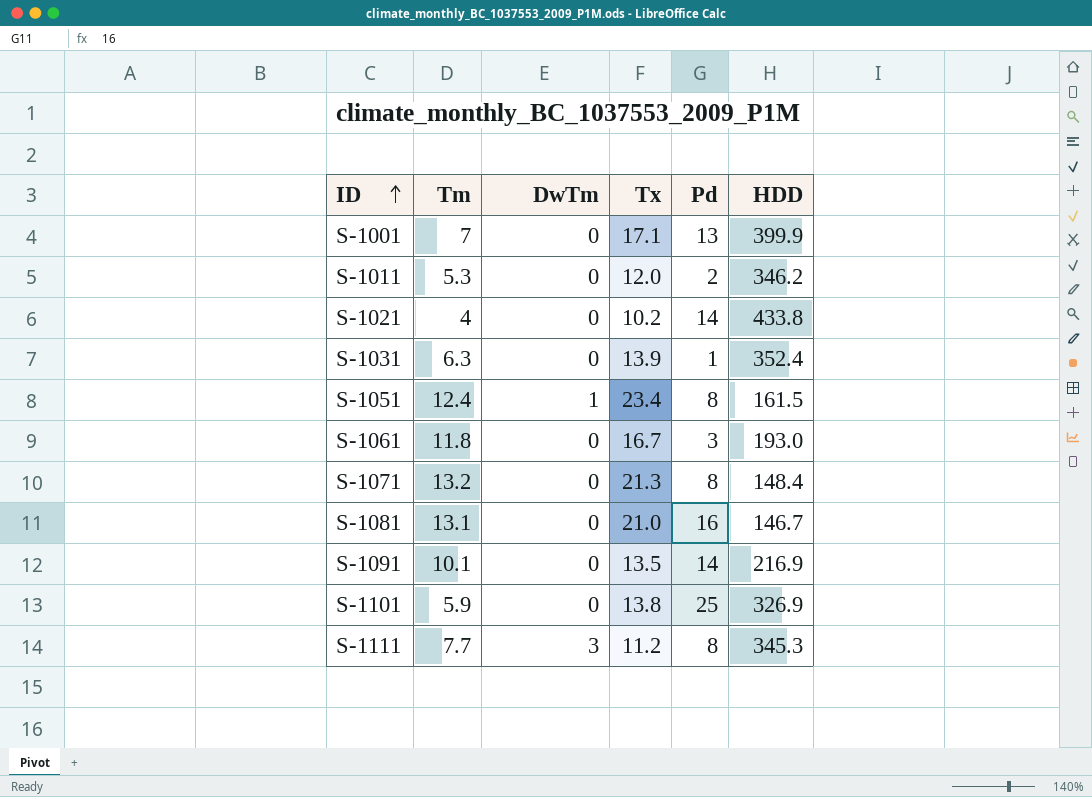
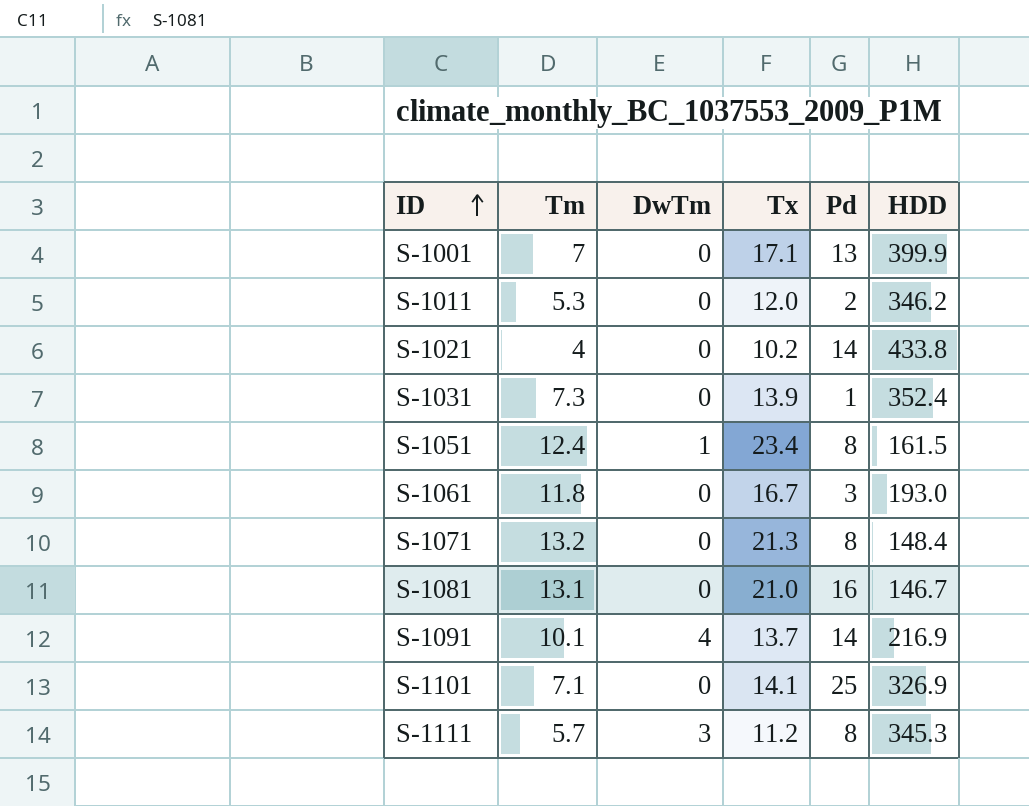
S-1031 | Tm: 6.3 -> 7.3
S-1091 | DwTm: 0 -> 4
S-1091 | Tx: 13.5 -> 13.7
S-1101 | Tm: 5.9 -> 7.1
S-1101 | Tx: 13.8 -> 14.1
S-1111 | Tm: 7.7 -> 5.7

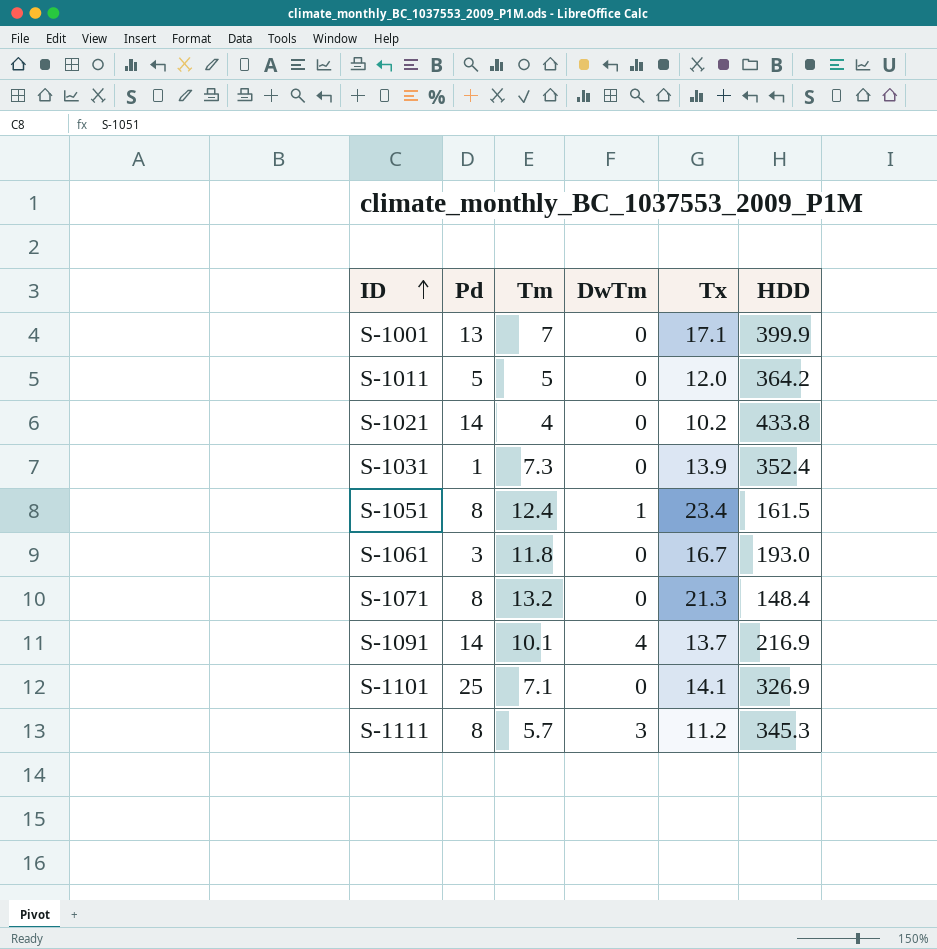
column Pd | position: 5 -> 2
row S-1081: 13.1 | 0 | 21.0 | 16 | 146.7 -> none
S-1011 | Pd: 2 -> 5
S-1011 | Tm: 5.3 -> 5
S-1011 | HDD: 346.2 -> 364.2

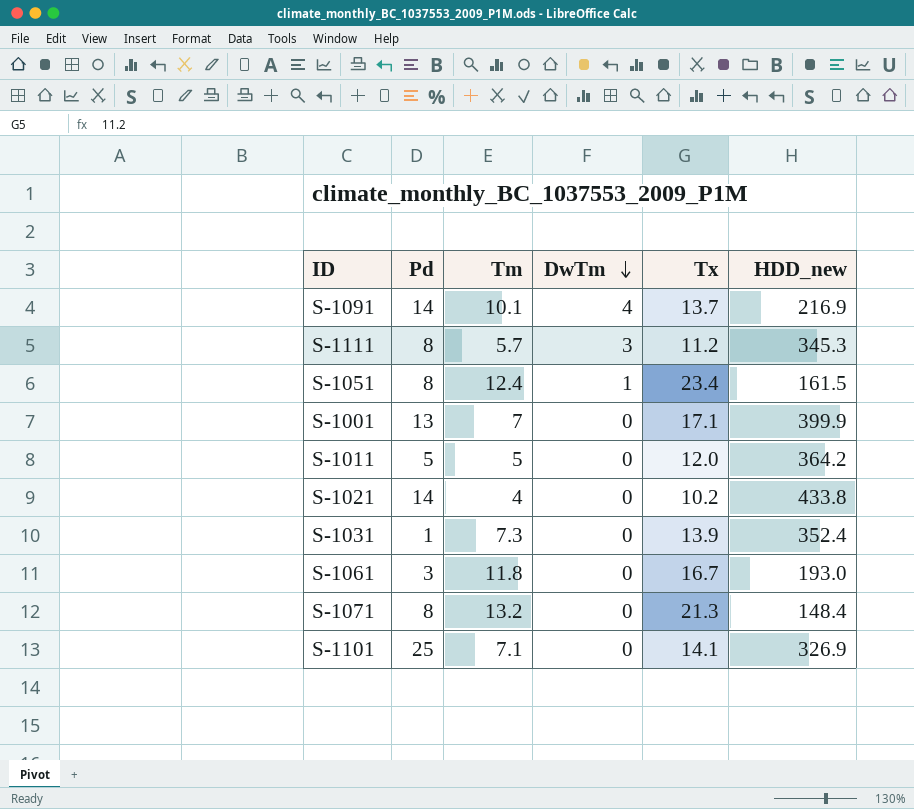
row order: ID ascending -> DwTm descending
column name: HDD -> HDD_new

